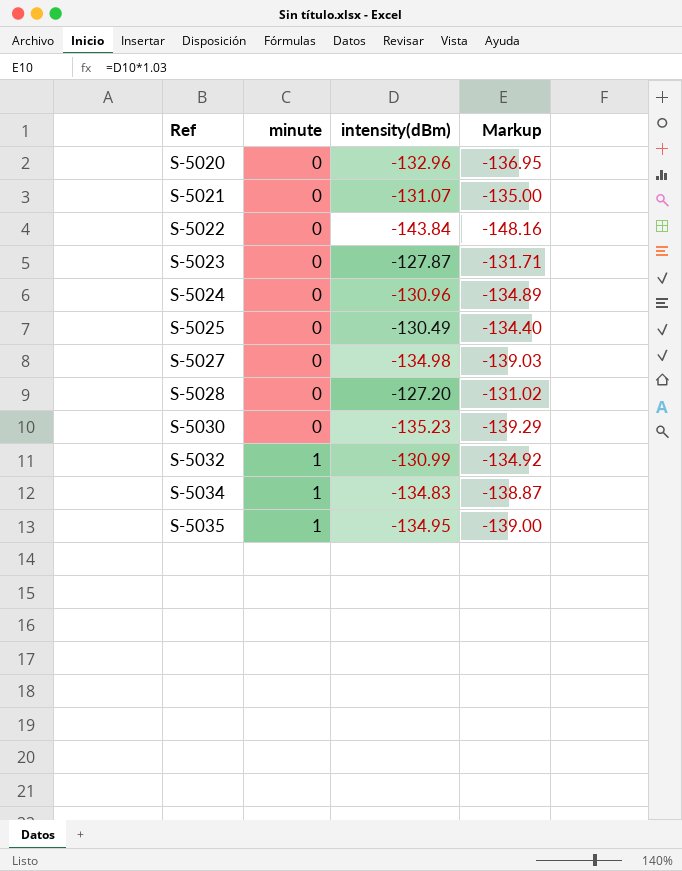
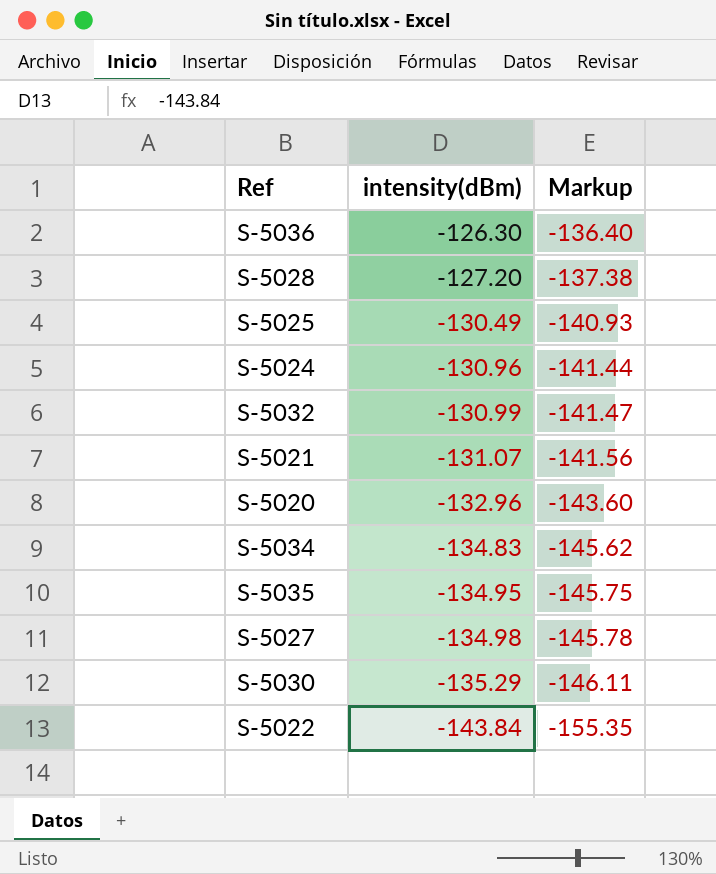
row order: Ref ascending -> intensity(dBm) descending
column minute | position: 2 -> none
column Markup | formula: [intensity(dBm)] * 1.03 -> [intensity(dBm)] * 1.08
row S-5023: 0 | -127.87 | -131.71 -> none
row S-5036: none -> -126.30 | -136.40
S-5030 | intensity(dBm): -135.23 -> -135.29

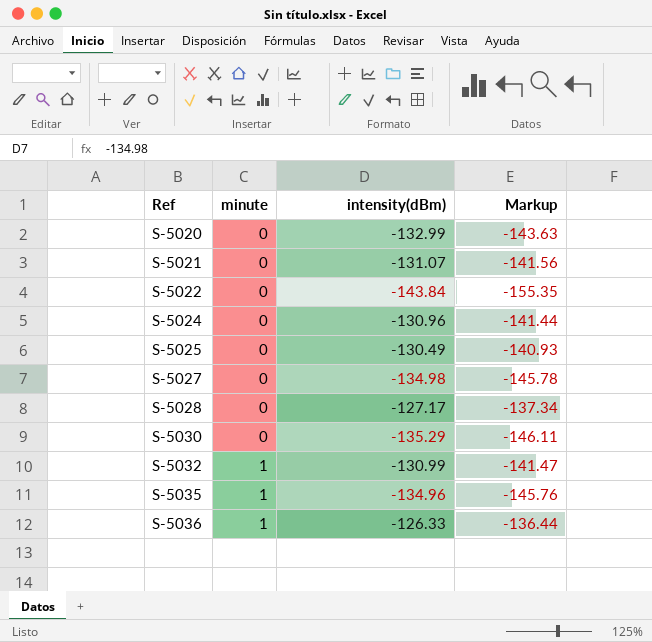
row order: intensity(dBm) descending -> Ref ascending
column minute | position: none -> 2
row S-5034: -134.83 | -145.62 -> none
S-5020 | intensity(dBm): -132.96 -> -132.99
S-5020 | Markup: -143.60 -> -143.63
S-5028 | intensity(dBm): -127.20 -> -127.17
S-5028 | Markup: -137.38 -> -137.34
S-5035 | intensity(dBm): -134.95 -> -134.96
S-5035 | Markup: -145.75 -> -145.76
S-5036 | intensity(dBm): -126.30 -> -126.33
S-5036 | Markup: -136.40 -> -136.44

